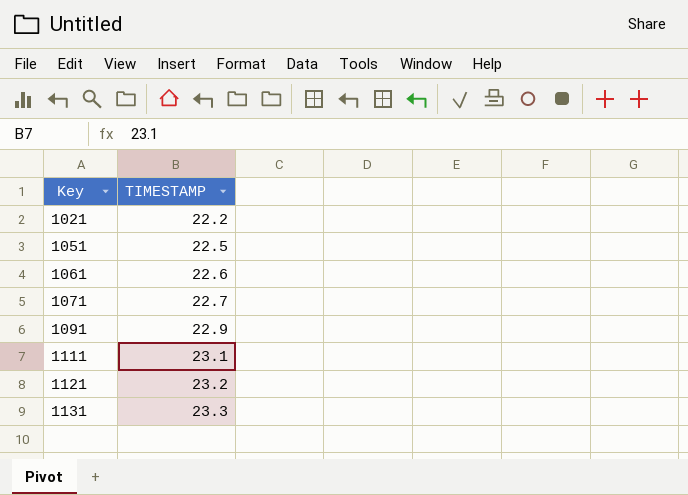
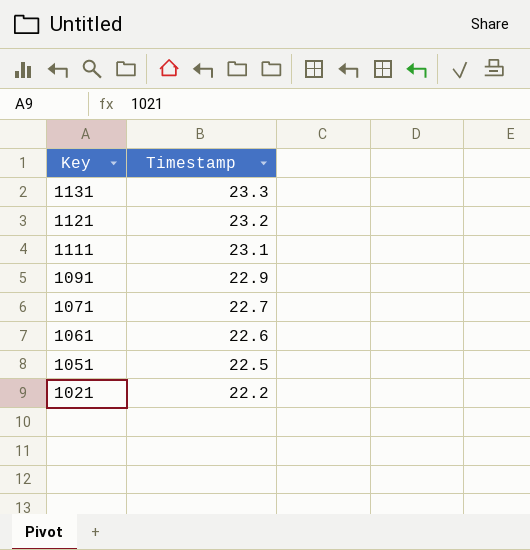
row order: Key ascending -> Key descending
column name: TIMESTAMP -> Timestamp

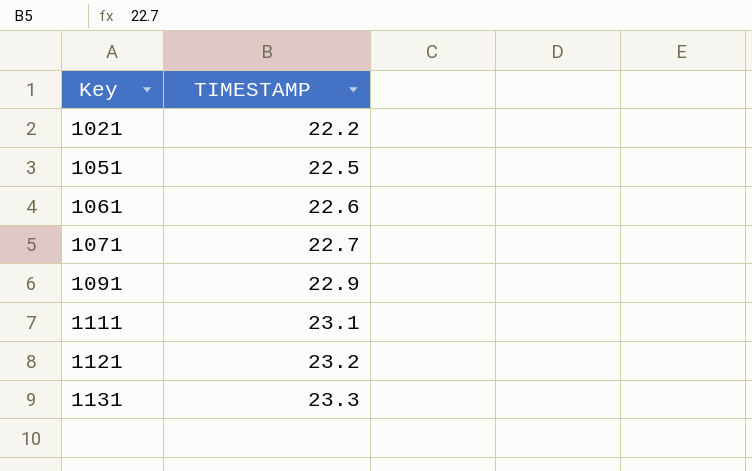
row order: Key descending -> Key ascending
column name: Timestamp -> TIMESTAMP

